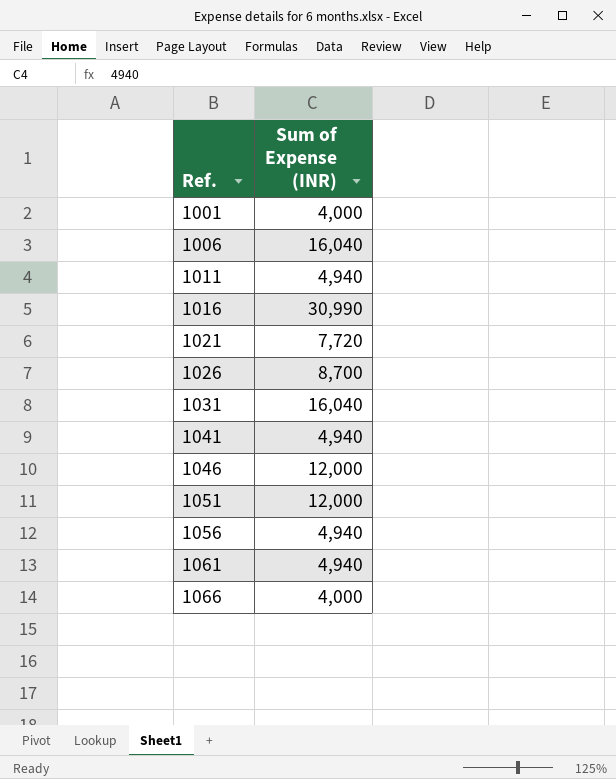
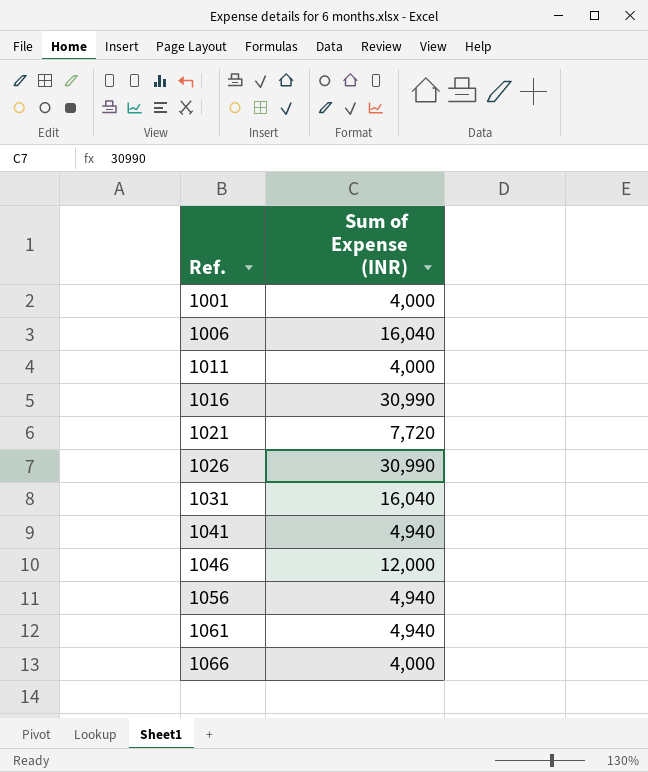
row 1051: 12,000 -> none
1011 | Sum of Expense (INR): 4,940 -> 4,000
1026 | Sum of Expense (INR): 8,700 -> 30,990

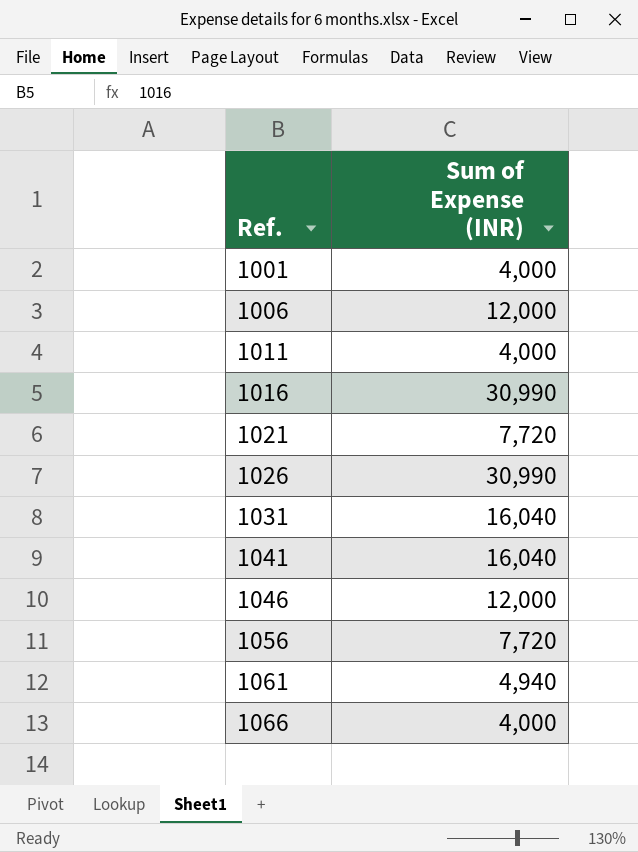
1006 | Sum of Expense (INR): 16,040 -> 12,000
1041 | Sum of Expense (INR): 4,940 -> 16,040
1056 | Sum of Expense (INR): 4,940 -> 7,720

